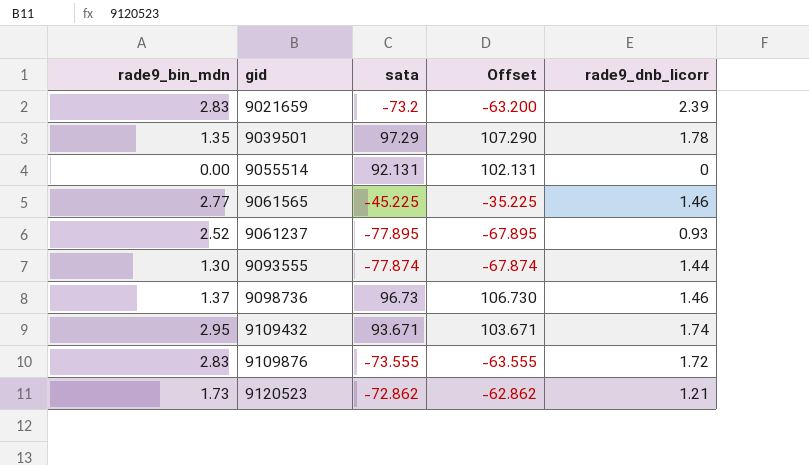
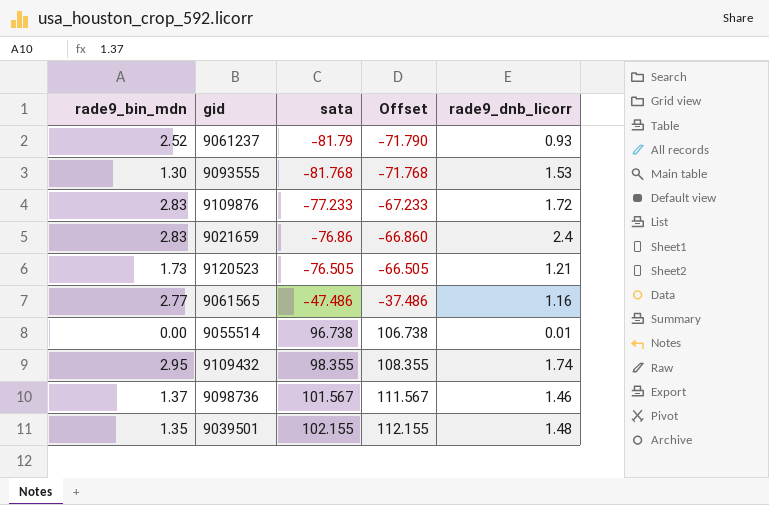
row order: none -> sata ascending
9061237 | sata: -77.895 -> -81.79
9061237 | Offset: -67.895 -> -71.790
9093555 | sata: -77.874 -> -81.768
9093555 | Offset: -67.874 -> -71.768
9093555 | rade9_dnb_licorr: 1.44 -> 1.53
9109876 | sata: -73.555 -> -77.233
9109876 | Offset: -63.555 -> -67.233
9021659 | sata: -73.2 -> -76.86
9021659 | Offset: -63.200 -> -66.860
9021659 | rade9_dnb_licorr: 2.39 -> 2.4
9120523 | sata: -72.862 -> -76.505
9120523 | Offset: -62.862 -> -66.505
9061565 | sata: -45.225 -> -47.486
9061565 | Offset: -35.225 -> -37.486
9061565 | rade9_dnb_licorr: 1.46 -> 1.16
9055514 | sata: 92.131 -> 96.738
9055514 | Offset: 102.131 -> 106.738
9055514 | rade9_dnb_licorr: 0 -> 0.01
9109432 | sata: 93.671 -> 98.355
9109432 | Offset: 103.671 -> 108.355
9098736 | sata: 96.73 -> 101.567
9098736 | Offset: 106.730 -> 111.567
9039501 | sata: 97.29 -> 102.155
9039501 | Offset: 107.290 -> 112.155
9039501 | rade9_dnb_licorr: 1.78 -> 1.48

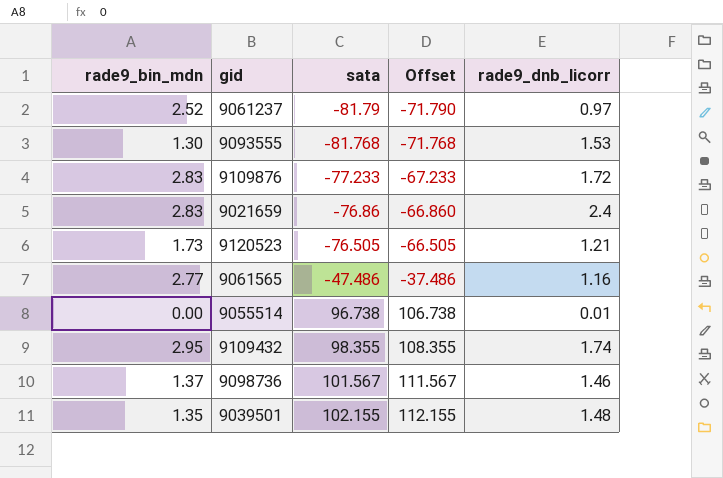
9061237 | rade9_dnb_licorr: 0.93 -> 0.97

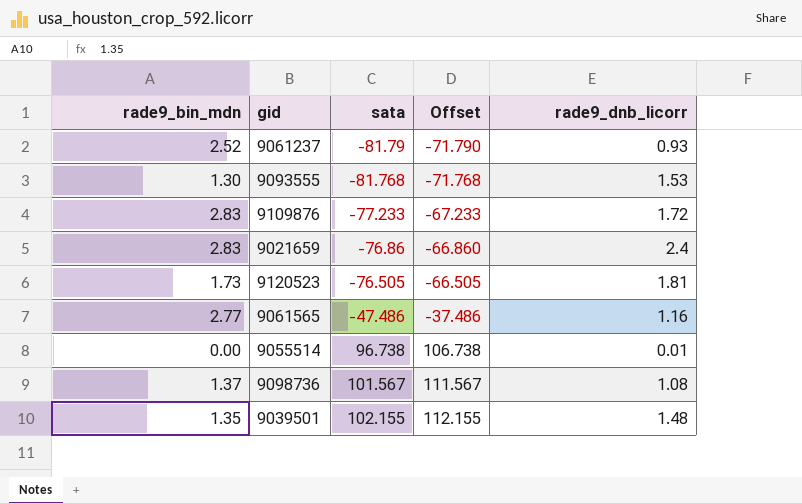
row 9109432: 2.95 | 98.355 | 108.355 | 1.74 -> none
9061237 | rade9_dnb_licorr: 0.97 -> 0.93
9120523 | rade9_dnb_licorr: 1.21 -> 1.81
9098736 | rade9_dnb_licorr: 1.46 -> 1.08

